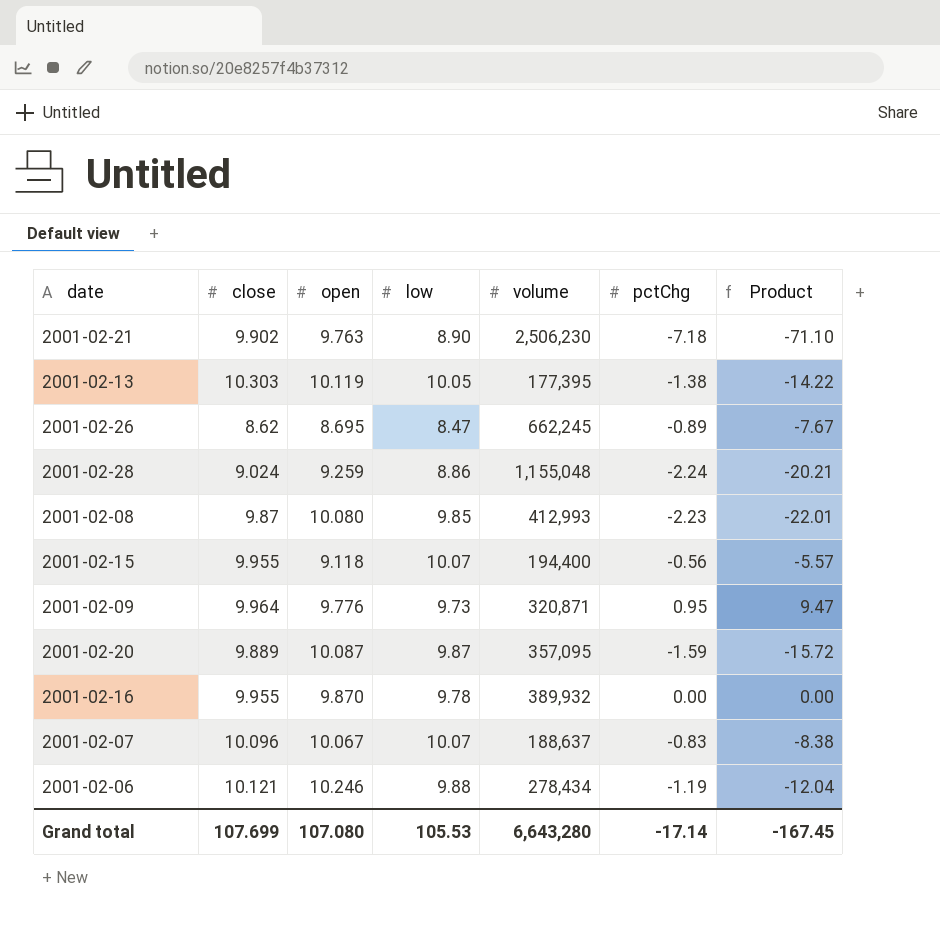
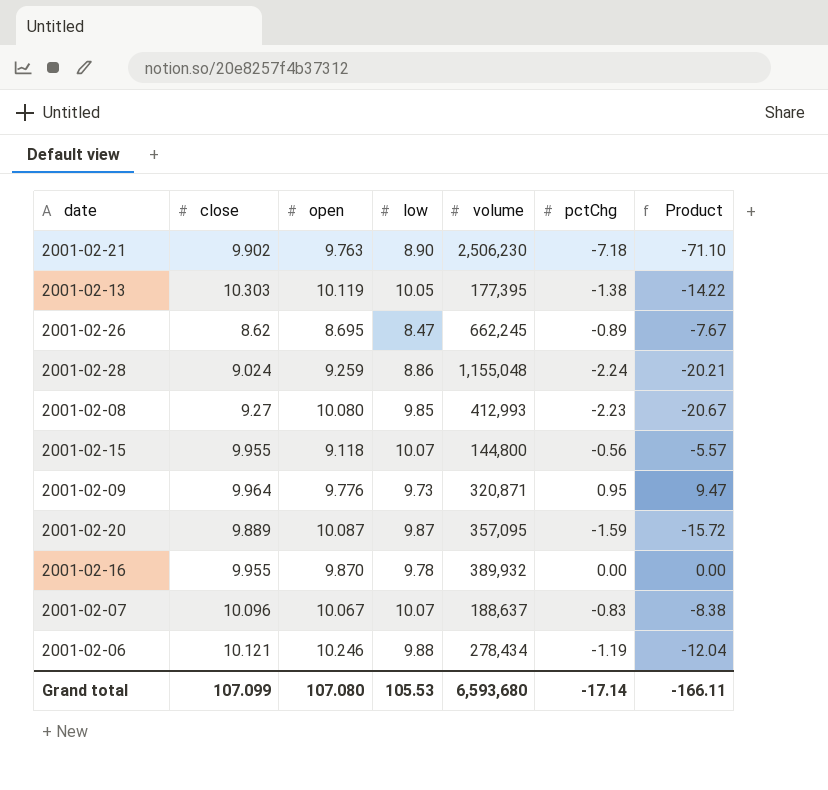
2001-02-08 | close: 9.87 -> 9.27
2001-02-08 | Product: -22.01 -> -20.67
2001-02-15 | volume: 194,400 -> 144,800
Grand total | close: 107.699 -> 107.099
Grand total | volume: 6,643,280 -> 6,593,680
Grand total | Product: -167.45 -> -166.11

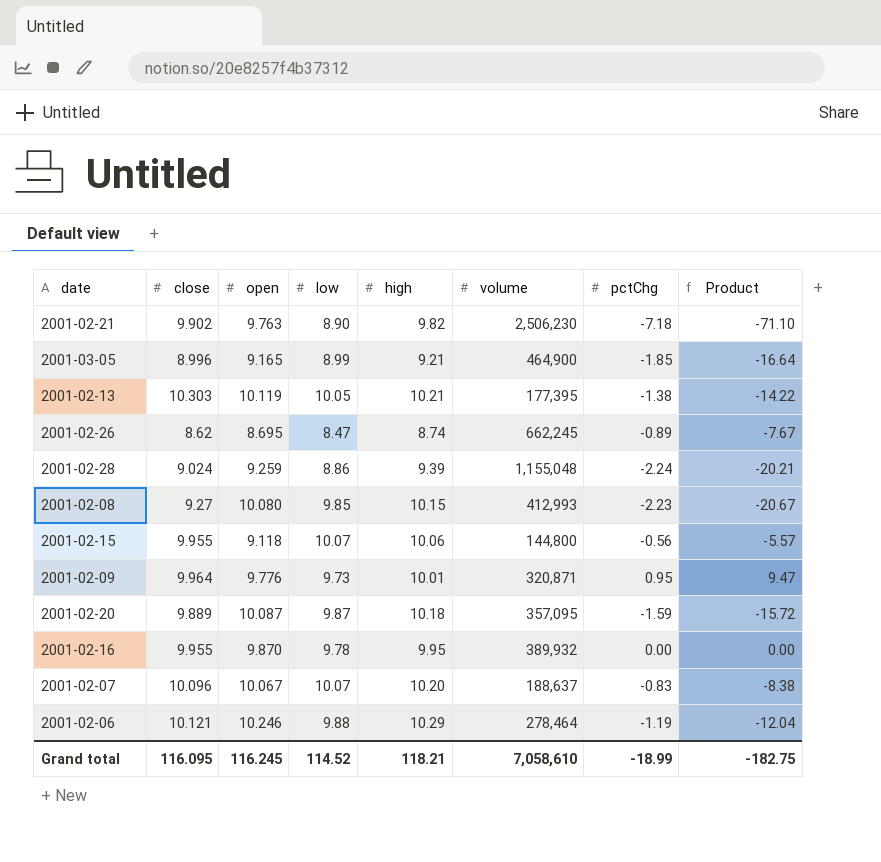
column high | position: none -> 5
row 2001-03-05: none -> 8.996 | 9.165 | 8.99 | 9.21 | 464,900 | -1.85 | -16.64
2001-02-06 | volume: 278,434 -> 278,464
Grand total | close: 107.099 -> 116.095
Grand total | open: 107.080 -> 116.245
Grand total | low: 105.53 -> 114.52
Grand total | volume: 6,593,680 -> 7,058,610
Grand total | pctChg: -17.14 -> -18.99
Grand total | Product: -166.11 -> -182.75

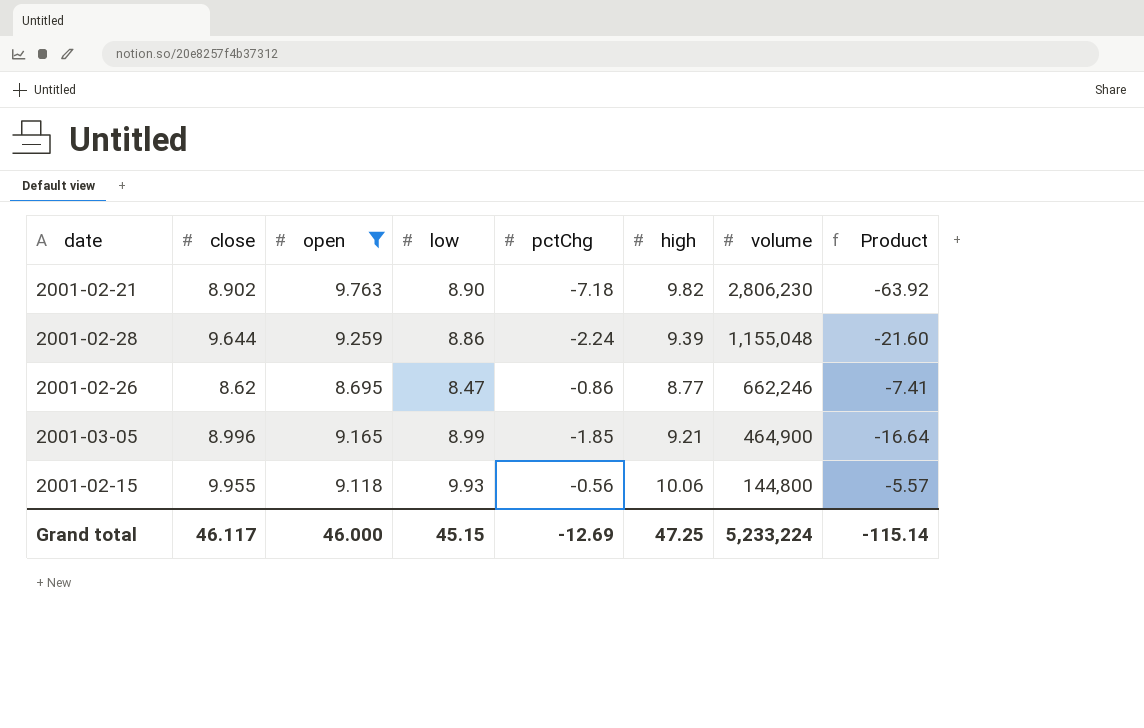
filter: none -> open <= 9.763
row order: none -> volume descending
column pctChg | position: 7 -> 5
2001-02-21 | close: 9.902 -> 8.902
2001-02-21 | volume: 2,506,230 -> 2,806,230
2001-02-21 | Product: -71.10 -> -63.92
2001-02-28 | close: 9.024 -> 9.644
2001-02-28 | Product: -20.21 -> -21.60
2001-02-26 | pctChg: -0.89 -> -0.86
2001-02-26 | high: 8.74 -> 8.77
2001-02-26 | volume: 662,245 -> 662,246
2001-02-26 | Product: -7.67 -> -7.41
2001-02-15 | low: 10.07 -> 9.93
Grand total | close: 116.095 -> 46.117
Grand total | open: 116.245 -> 46.000
Grand total | low: 114.52 -> 45.15
Grand total | pctChg: -18.99 -> -12.69
Grand total | high: 118.21 -> 47.25
Grand total | volume: 7,058,610 -> 5,233,224
Grand total | Product: -182.75 -> -115.14

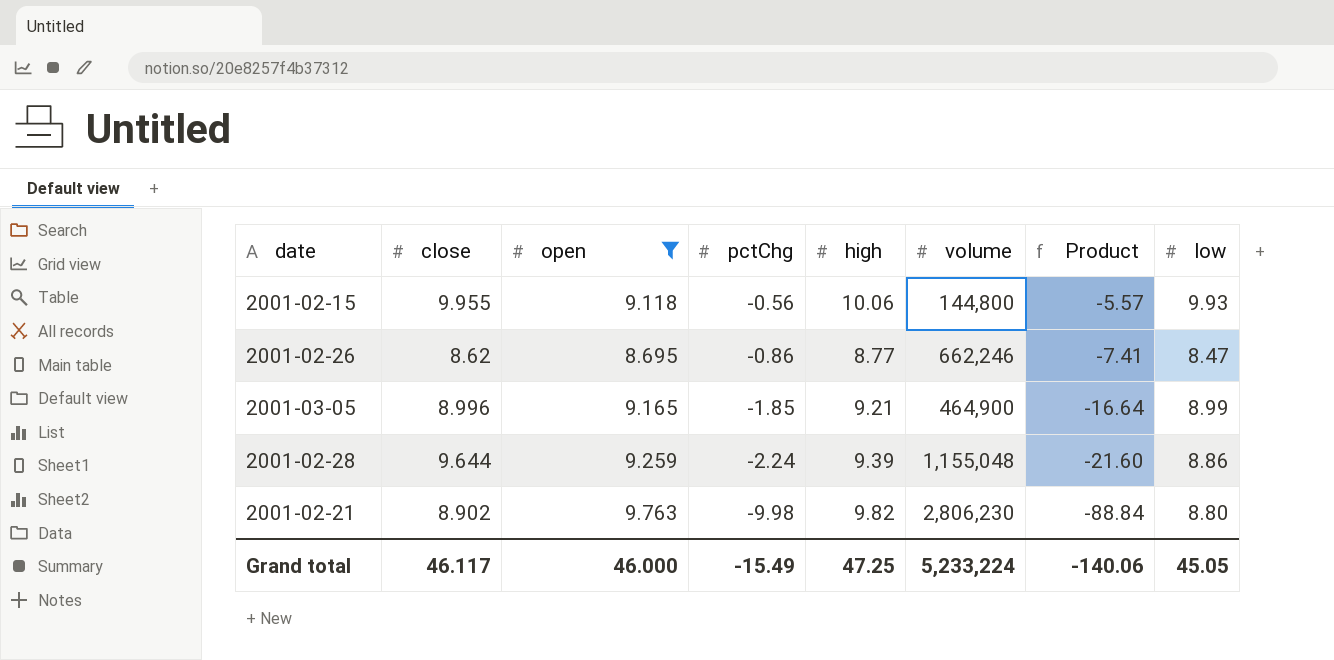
row order: volume descending -> pctChg descending
column low | position: 4 -> 8
2001-02-21 | pctChg: -7.18 -> -9.98
2001-02-21 | Product: -63.92 -> -88.84
2001-02-21 | low: 8.90 -> 8.80
Grand total | pctChg: -12.69 -> -15.49
Grand total | Product: -115.14 -> -140.06
Grand total | low: 45.15 -> 45.05

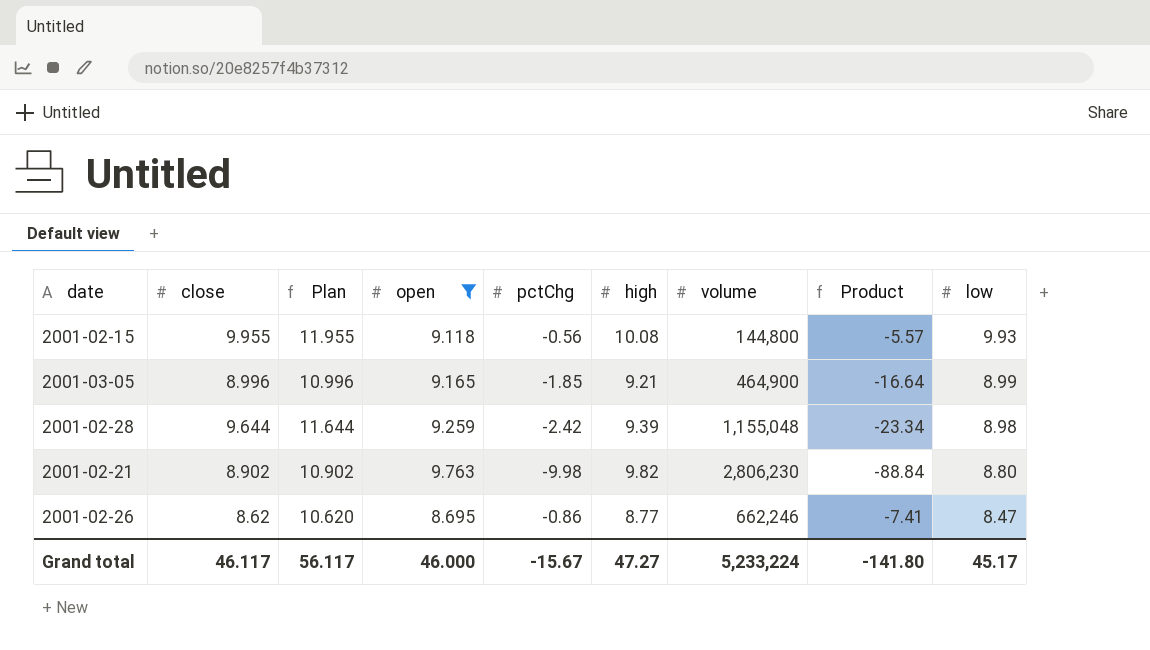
row order: pctChg descending -> low descending
column Plan | formula: none -> [close] + 2
2001-02-15 | high: 10.06 -> 10.08
2001-02-28 | pctChg: -2.24 -> -2.42
2001-02-28 | Product: -21.60 -> -23.34
2001-02-28 | low: 8.86 -> 8.98
Grand total | pctChg: -15.49 -> -15.67
Grand total | high: 47.25 -> 47.27
Grand total | Product: -140.06 -> -141.80
Grand total | low: 45.05 -> 45.17

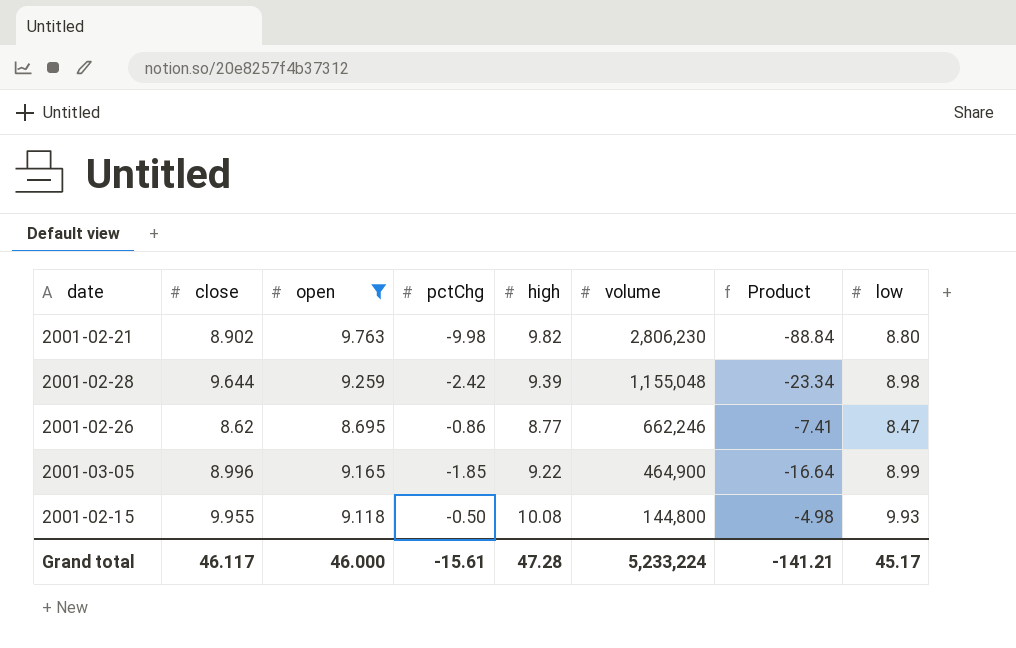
row order: low descending -> volume descending
column Plan | formula: [close] + 2 -> none
2001-03-05 | high: 9.21 -> 9.22
2001-02-15 | pctChg: -0.56 -> -0.50
2001-02-15 | Product: -5.57 -> -4.98
Grand total | pctChg: -15.67 -> -15.61
Grand total | high: 47.27 -> 47.28
Grand total | Product: -141.80 -> -141.21

